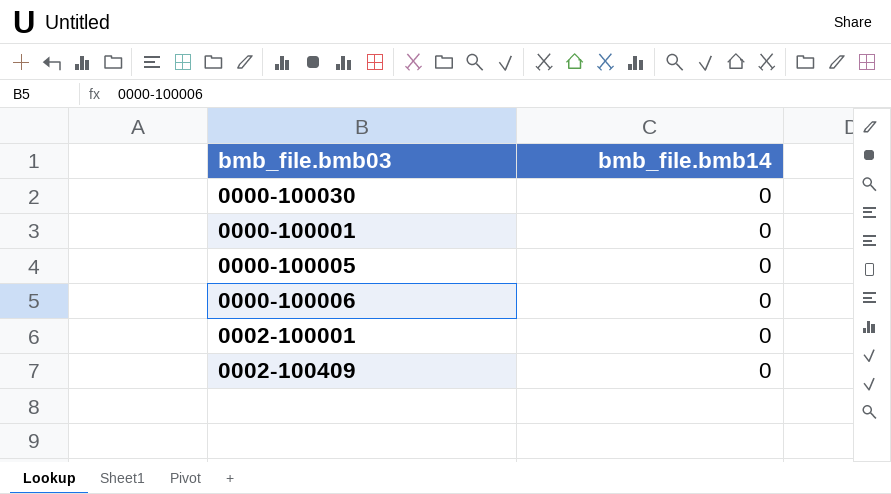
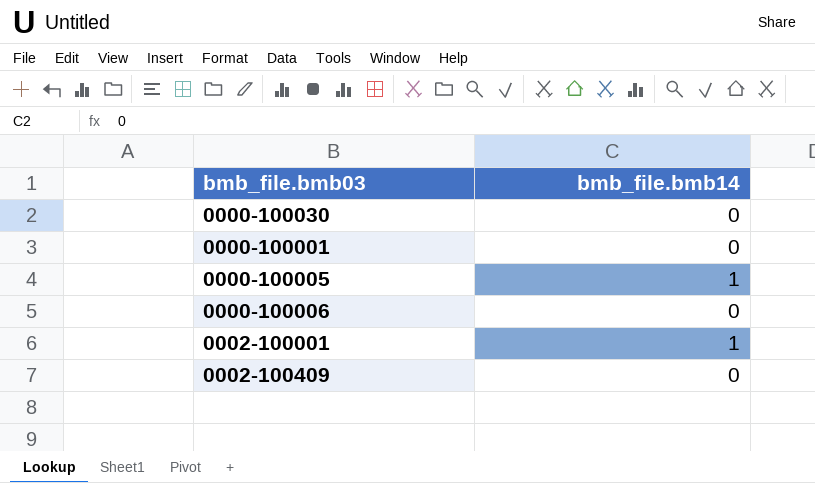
0000-100005 | bmb_file.bmb14: 0 -> 1
0002-100001 | bmb_file.bmb14: 0 -> 1

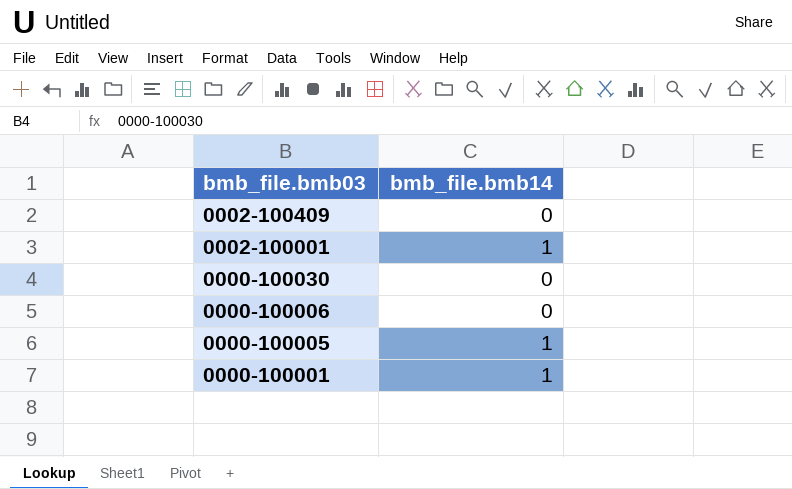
row order: none -> bmb_file.bmb03 descending
0000-100001 | bmb_file.bmb14: 0 -> 1

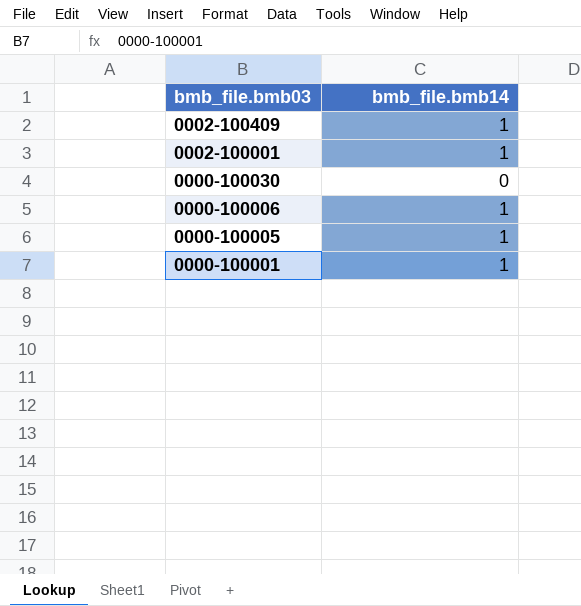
0002-100409 | bmb_file.bmb14: 0 -> 1
0000-100006 | bmb_file.bmb14: 0 -> 1

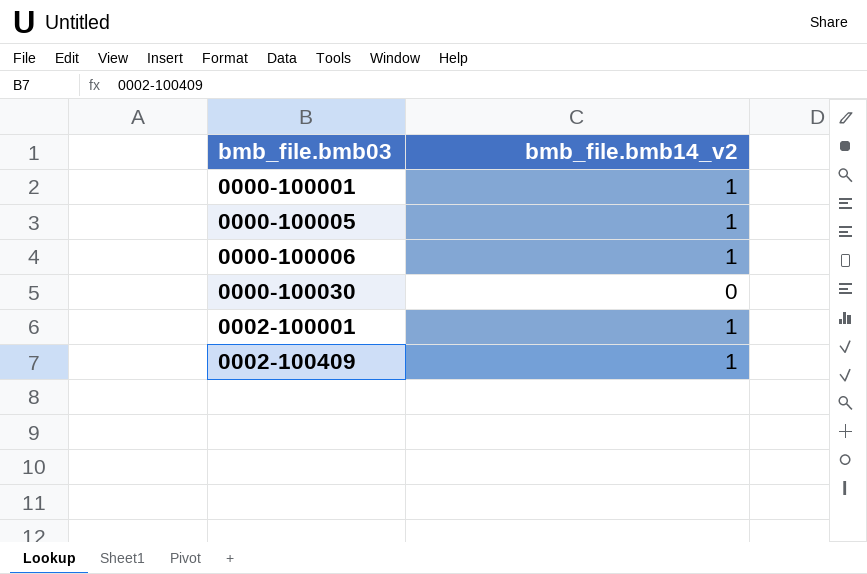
row order: bmb_file.bmb03 descending -> bmb_file.bmb03 ascending
column name: bmb_file.bmb14 -> bmb_file.bmb14_v2

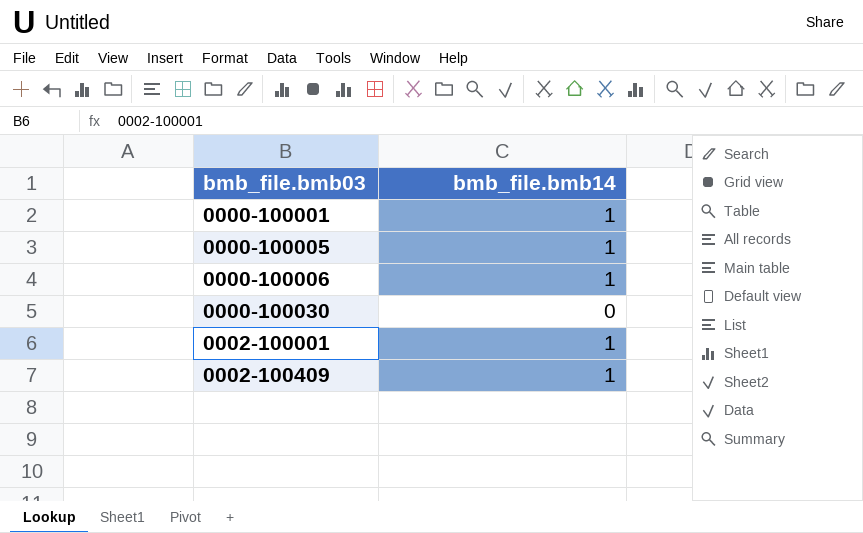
column name: bmb_file.bmb14_v2 -> bmb_file.bmb14

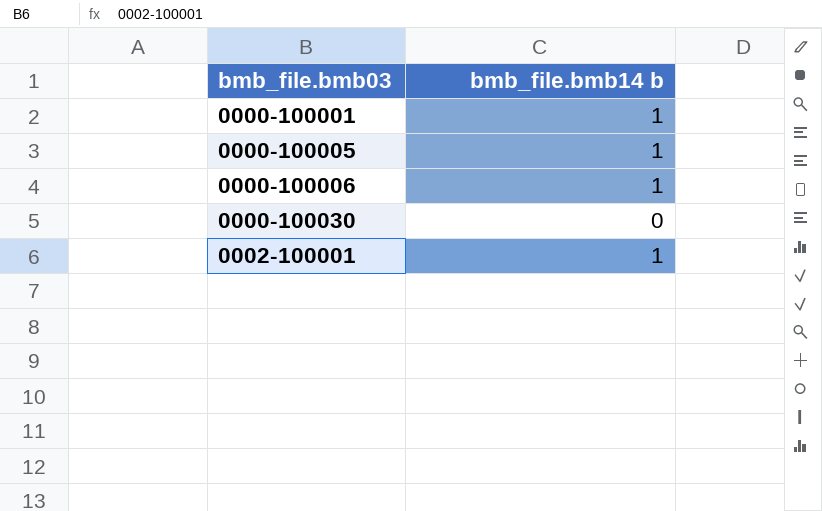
column name: bmb_file.bmb14 -> bmb_file.bmb14 b
row 0002-100409: 1 -> none

